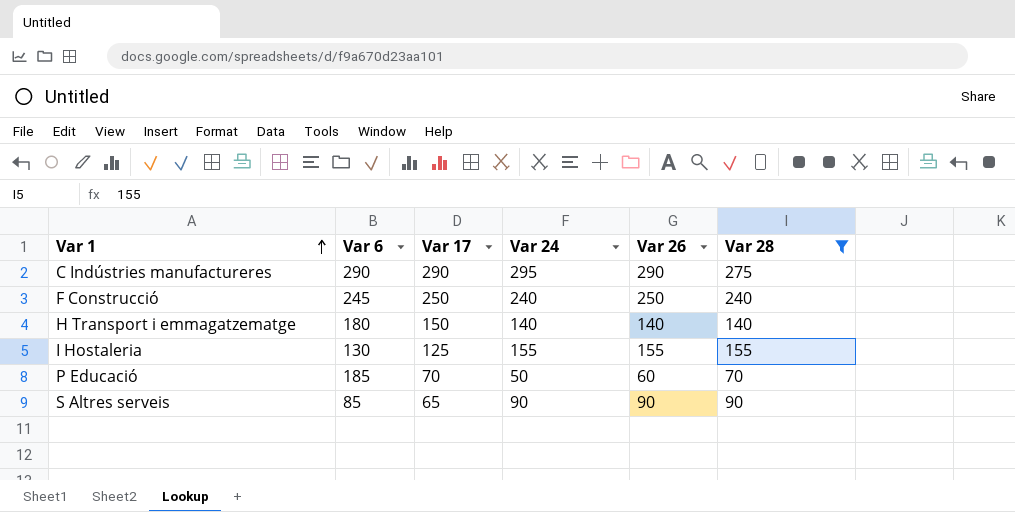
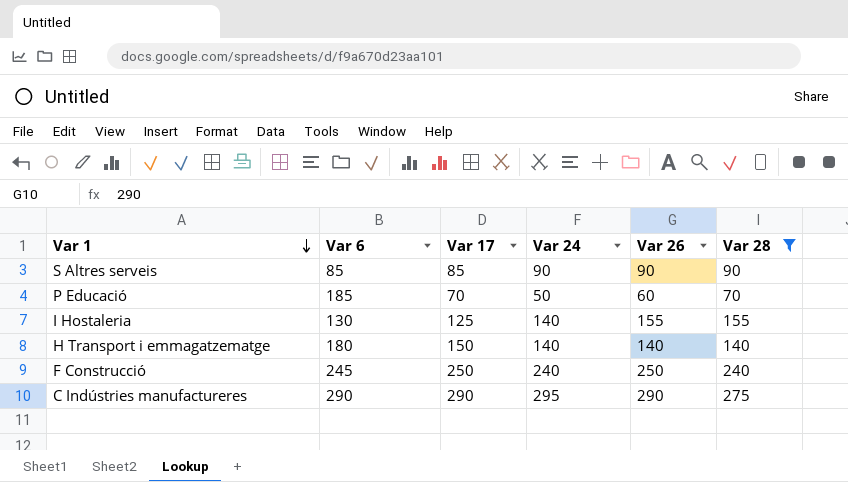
row order: Var 1 ascending -> Var 1 descending
S Altres serveis | Var 17: 65 -> 85
I Hostaleria | Var 24: 155 -> 140

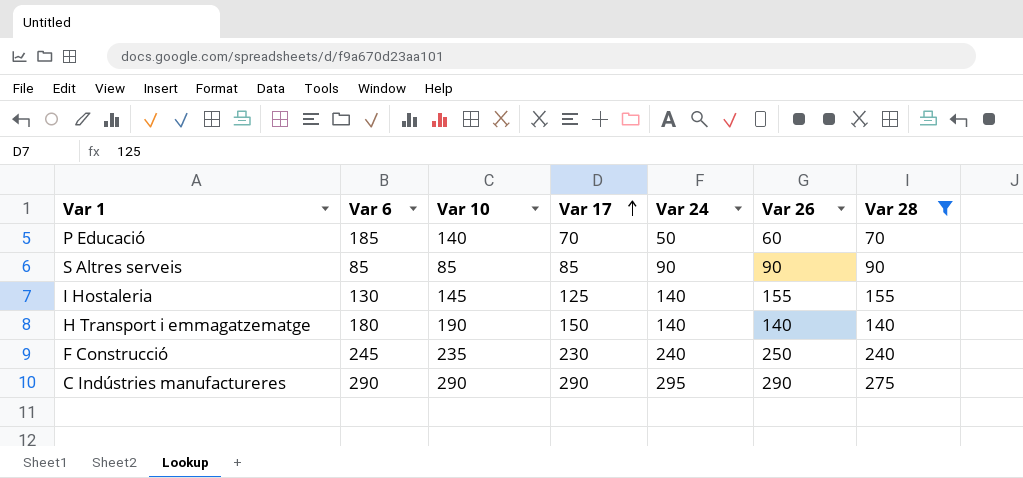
row order: Var 1 descending -> Var 17 ascending
column Var 10 | position: none -> 3
F Construcció | Var 17: 250 -> 230

